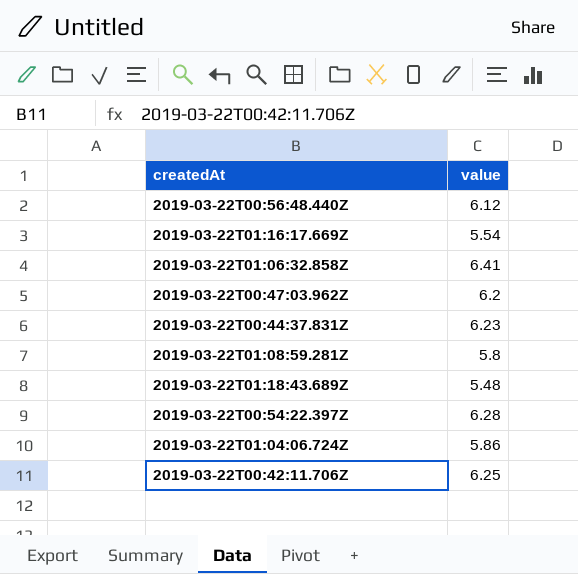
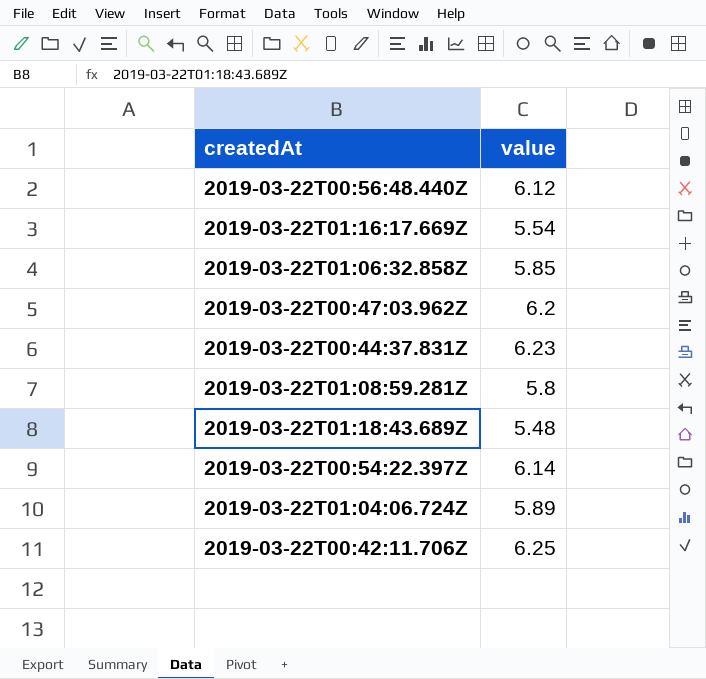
2019-03-22T01:06:32.858Z | value: 6.41 -> 5.85
2019-03-22T00:54:22.397Z | value: 6.28 -> 6.14
2019-03-22T01:04:06.724Z | value: 5.86 -> 5.89

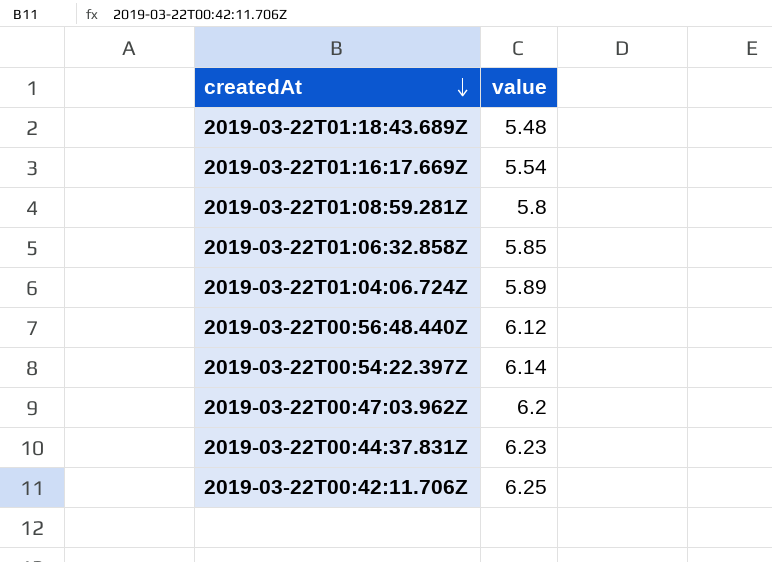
row order: none -> createdAt descending

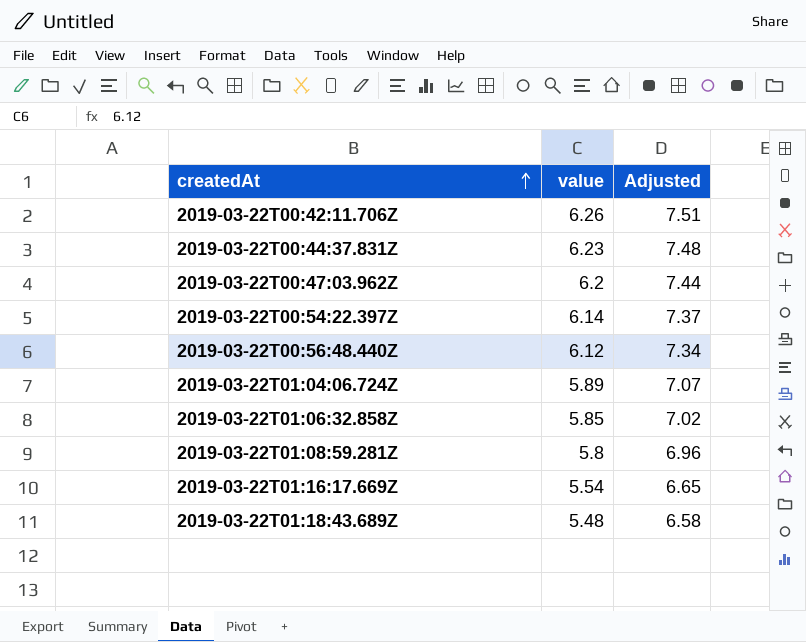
row order: createdAt descending -> createdAt ascending
column Adjusted | formula: none -> [value] * 1.2
2019-03-22T00:42:11.706Z | value: 6.25 -> 6.26

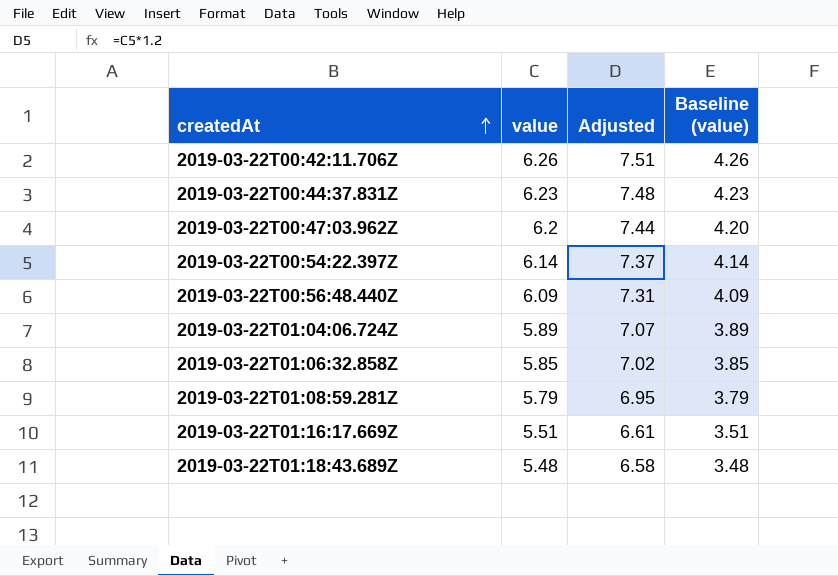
column Baseline (value) | formula: none -> [value] - 2
2019-03-22T00:56:48.440Z | value: 6.12 -> 6.09
2019-03-22T00:56:48.440Z | Adjusted: 7.34 -> 7.31
2019-03-22T01:08:59.281Z | value: 5.8 -> 5.79
2019-03-22T01:08:59.281Z | Adjusted: 6.96 -> 6.95
2019-03-22T01:16:17.669Z | value: 5.54 -> 5.51
2019-03-22T01:16:17.669Z | Adjusted: 6.65 -> 6.61

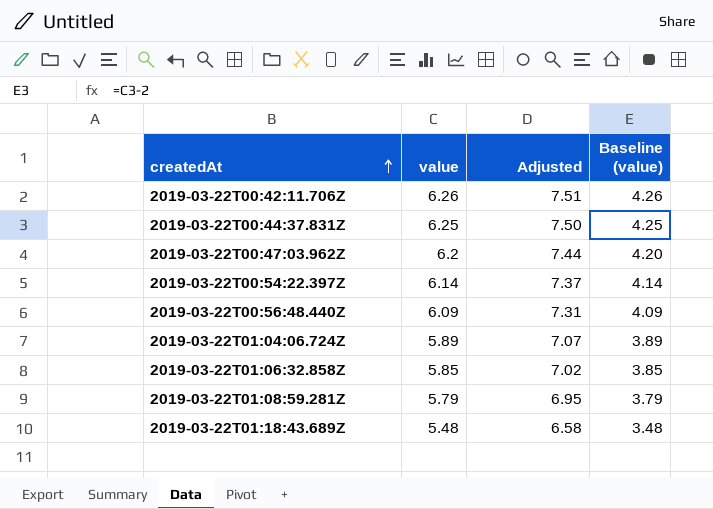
row 2019-03-22T01:16:17.669Z: 5.51 | 6.61 | 3.51 -> none
2019-03-22T00:44:37.831Z | value: 6.23 -> 6.25
2019-03-22T00:44:37.831Z | Adjusted: 7.48 -> 7.50
2019-03-22T00:44:37.831Z | Baseline (value): 4.23 -> 4.25

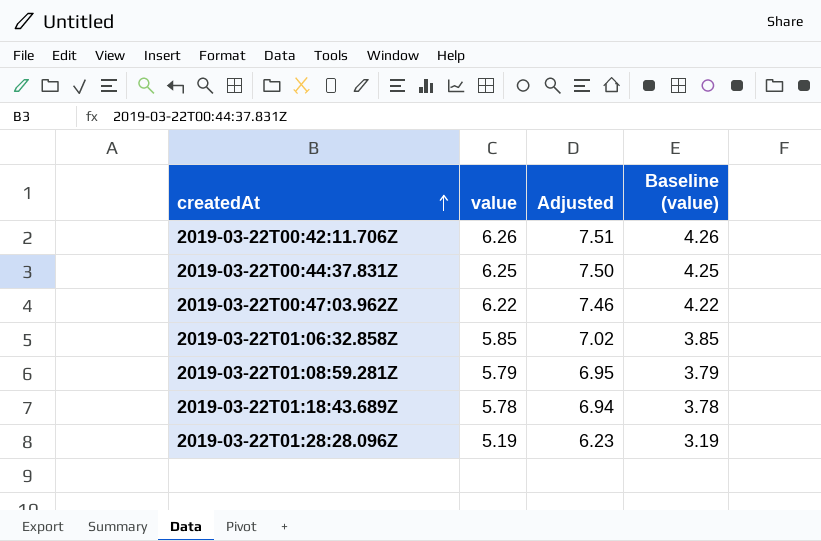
row 2019-03-22T00:54:22.397Z: 6.14 | 7.37 | 4.14 -> none
row 2019-03-22T00:56:48.440Z: 6.09 | 7.31 | 4.09 -> none
row 2019-03-22T01:04:06.724Z: 5.89 | 7.07 | 3.89 -> none
2019-03-22T00:47:03.962Z | value: 6.2 -> 6.22
2019-03-22T00:47:03.962Z | Adjusted: 7.44 -> 7.46
2019-03-22T00:47:03.962Z | Baseline (value): 4.20 -> 4.22
2019-03-22T01:18:43.689Z | value: 5.48 -> 5.78
2019-03-22T01:18:43.689Z | Adjusted: 6.58 -> 6.94
2019-03-22T01:18:43.689Z | Baseline (value): 3.48 -> 3.78
row 2019-03-22T01:28:28.096Z: none -> 5.19 | 6.23 | 3.19

